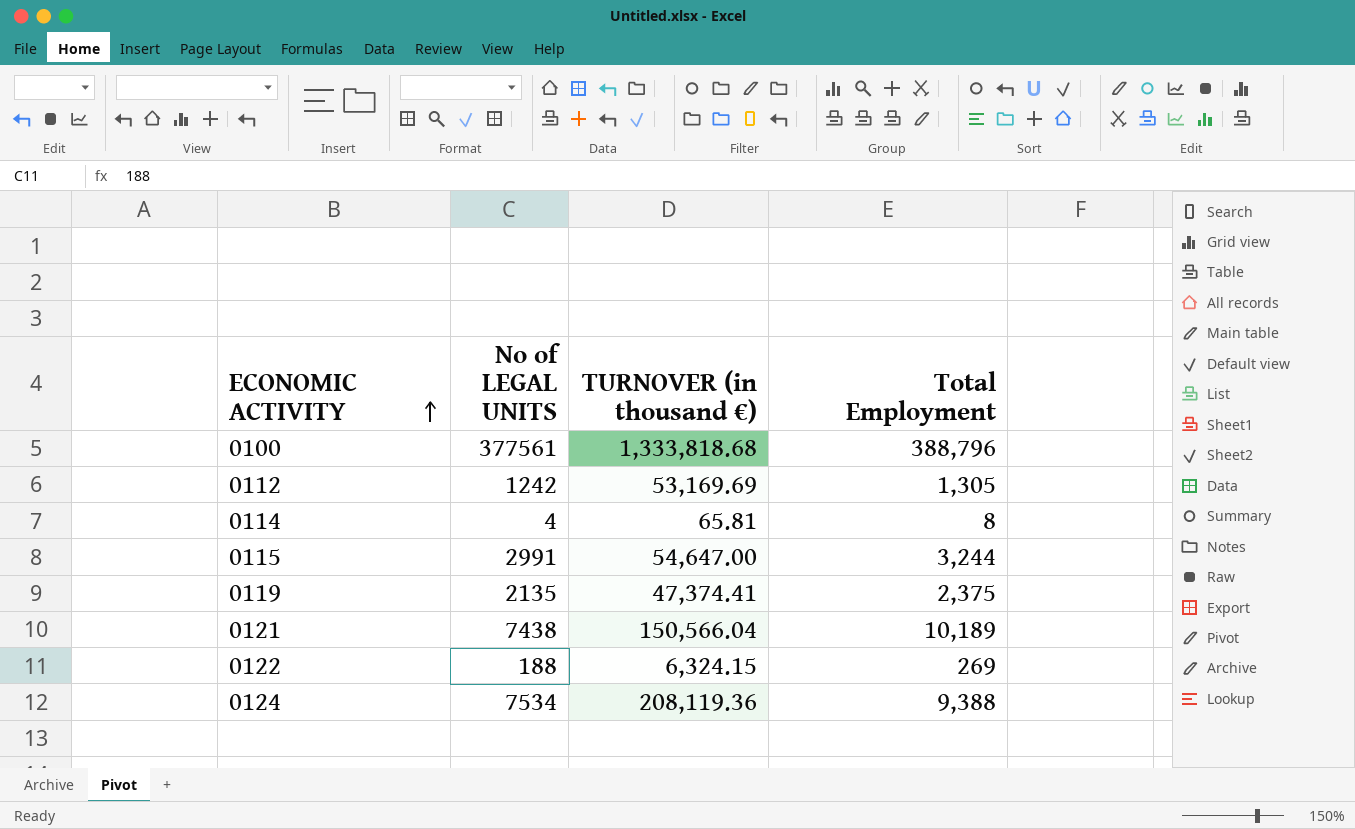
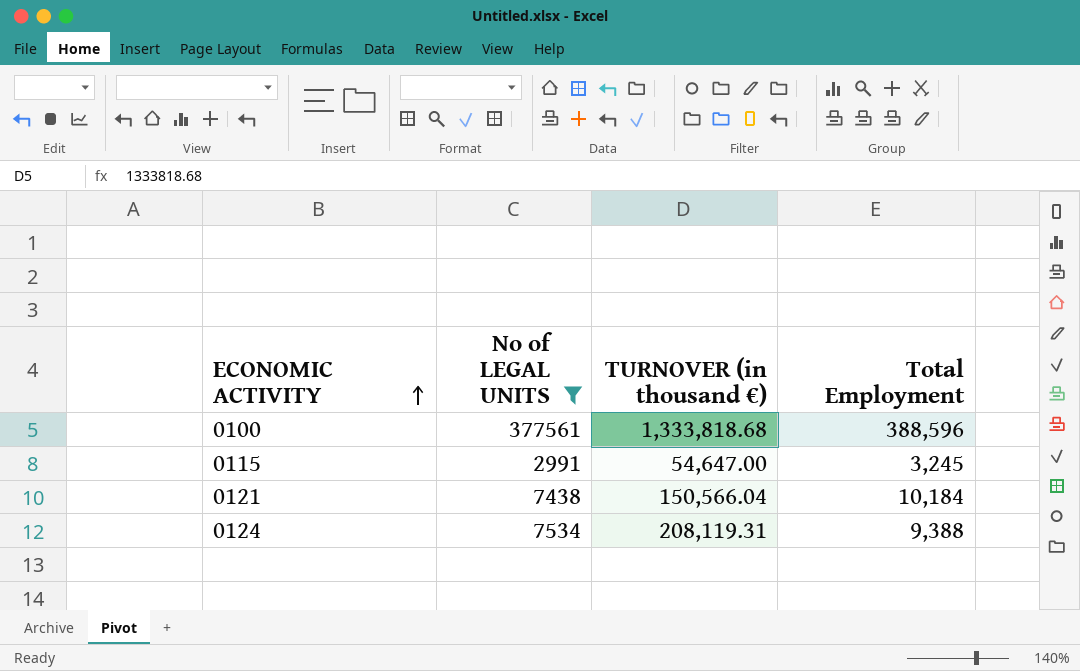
filter: none -> No of LEGAL UNITS >= 2991
0100 | Total Employment: 388,796 -> 388,596
0115 | Total Employment: 3,244 -> 3,245
0121 | Total Employment: 10,189 -> 10,184
0124 | TURNOVER (in thousand €): 208,119.36 -> 208,119.31

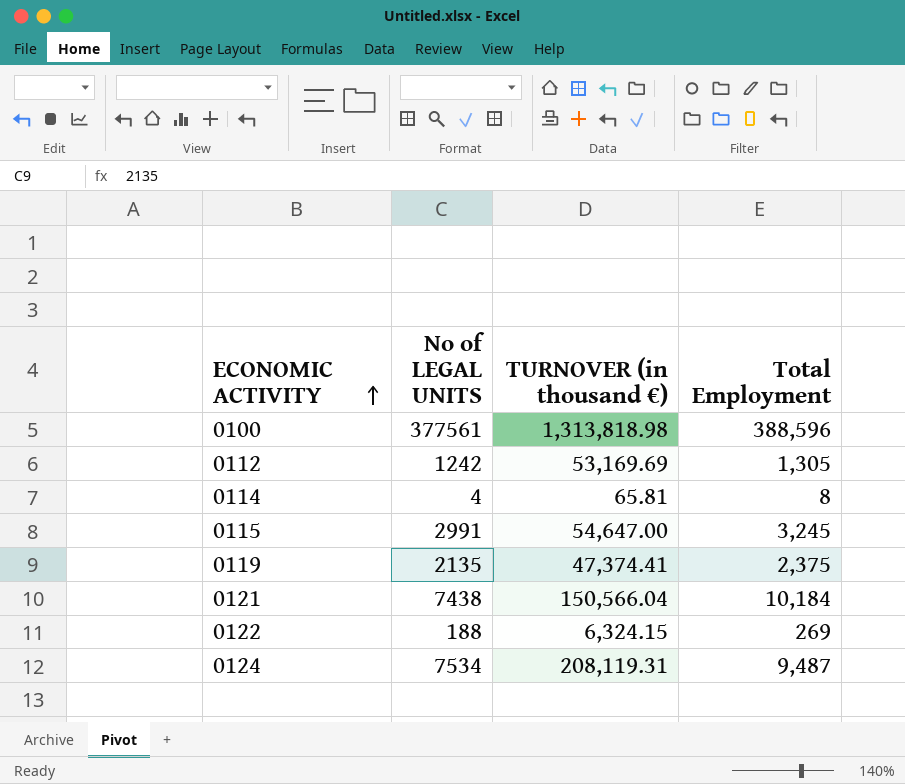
filter: No of LEGAL UNITS >= 2991 -> none
0100 | TURNOVER (in thousand €): 1,333,818.68 -> 1,313,818.98
0124 | Total Employment: 9,388 -> 9,487

